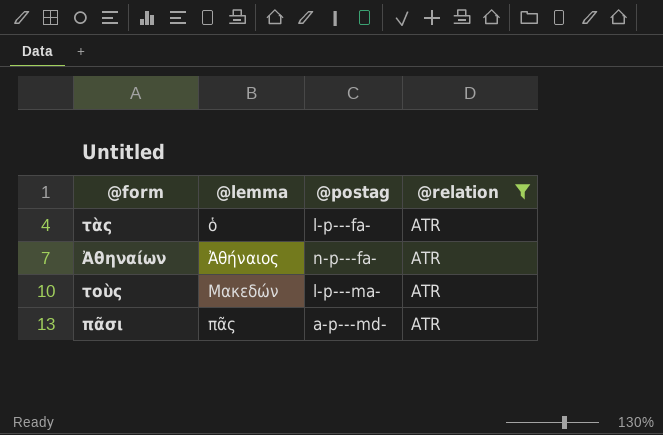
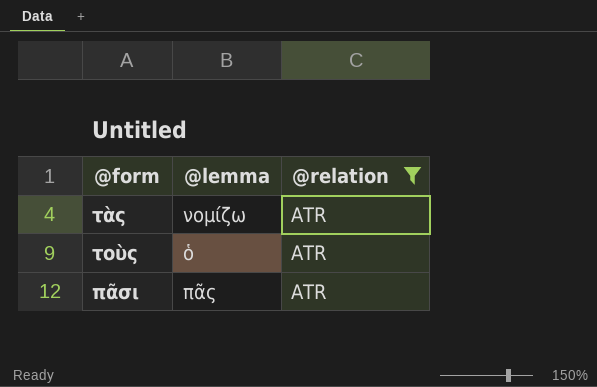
column @postag | position: 3 -> none
row Ἀθηναίων: Ἀθήναιος | n-p---fa- | ATR -> none
τὰς | @lemma: ὁ -> νομίζω
τοὺς | @lemma: Μακεδών -> ὁ

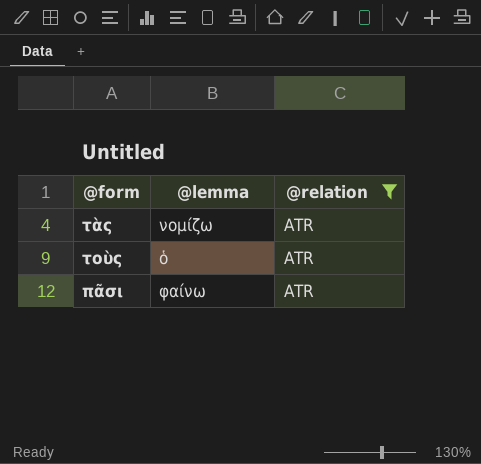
πᾶσι | @lemma: πᾶς -> φαίνω

